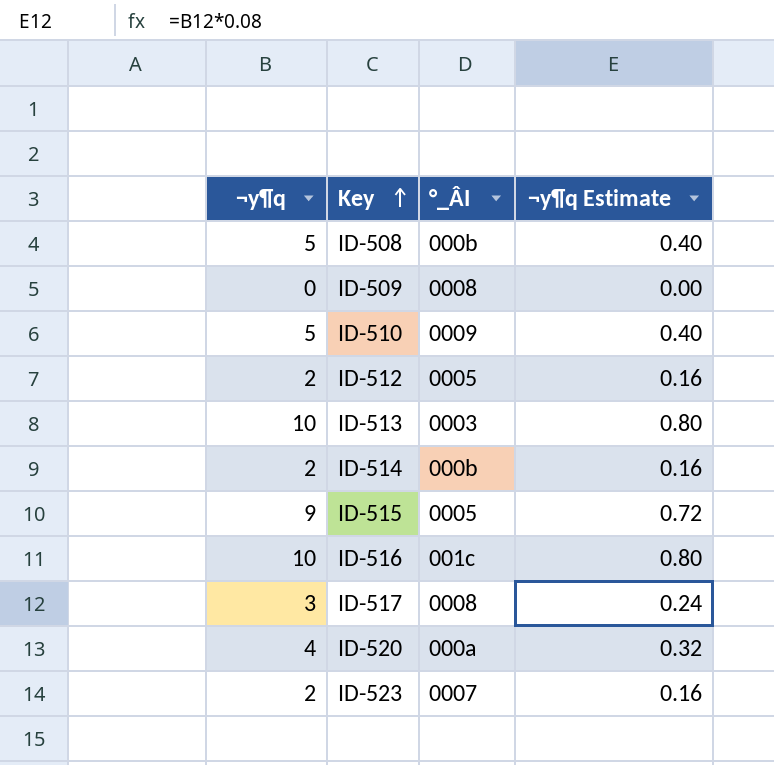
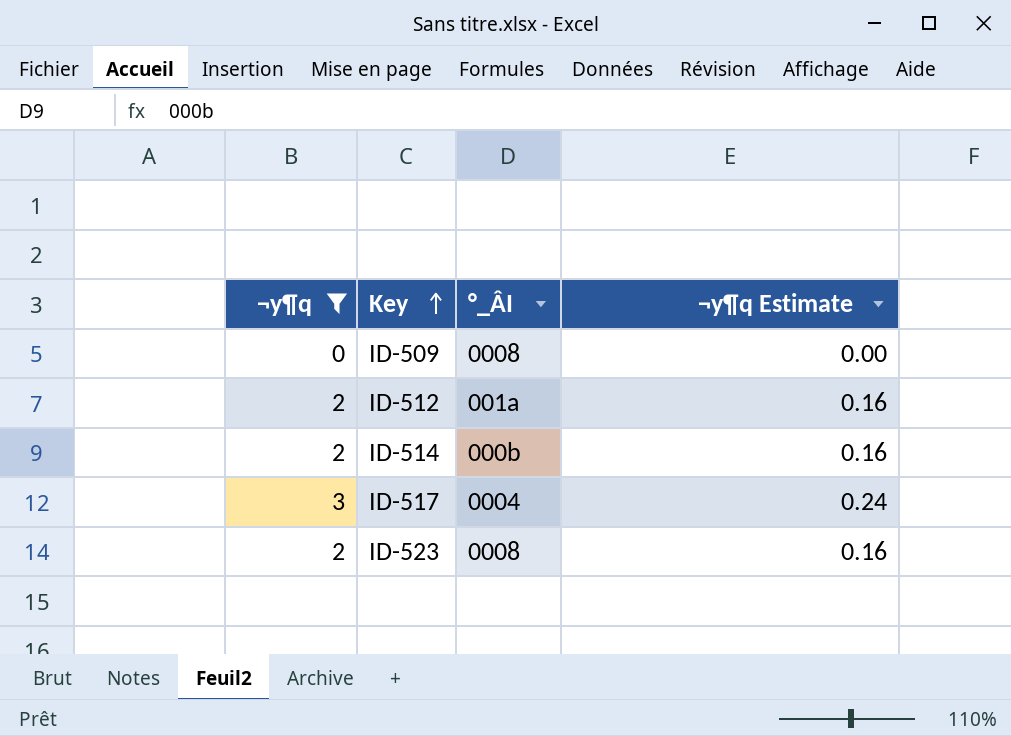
filter: none -> ¬y¶q <= 3
ID-512 | °_ÂI: 0005 -> 001a
ID-517 | °_ÂI: 0008 -> 0004
ID-523 | °_ÂI: 0007 -> 0008

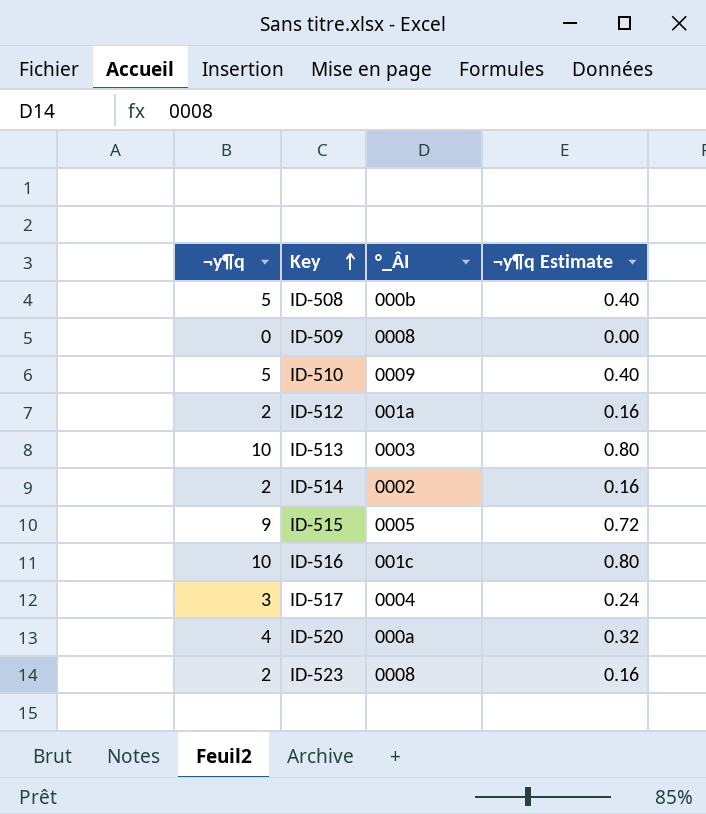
filter: ¬y¶q <= 3 -> none
ID-514 | °_ÂI: 000b -> 0002

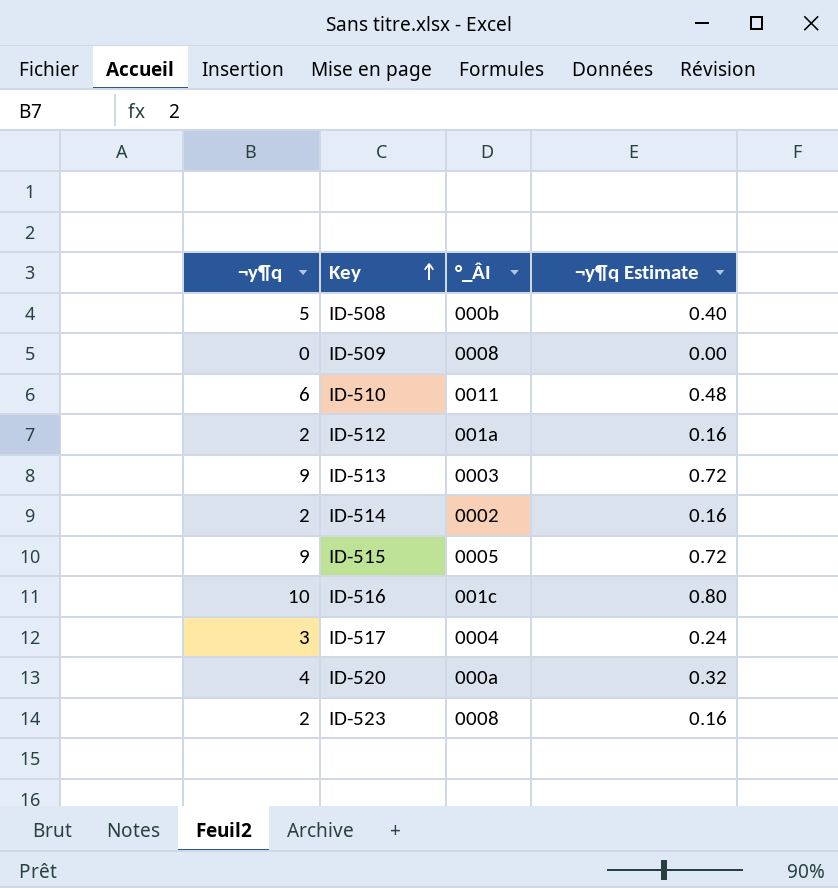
ID-510 | ¬y¶q: 5 -> 6
ID-510 | °_ÂI: 0009 -> 0011
ID-510 | ¬y¶q Estimate: 0.40 -> 0.48
ID-513 | ¬y¶q: 10 -> 9
ID-513 | ¬y¶q Estimate: 0.80 -> 0.72

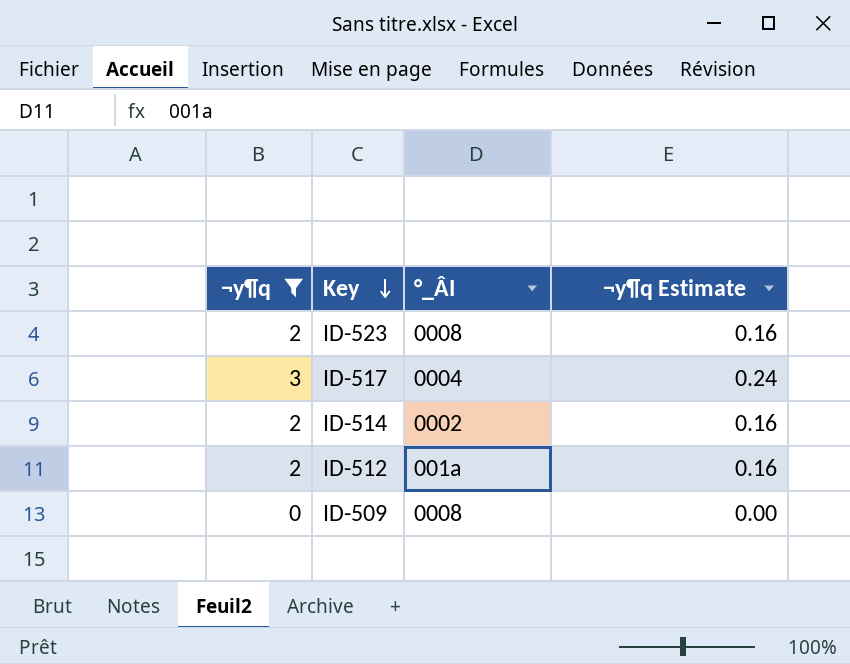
filter: none -> ¬y¶q <= 3
row order: Key ascending -> Key descending

